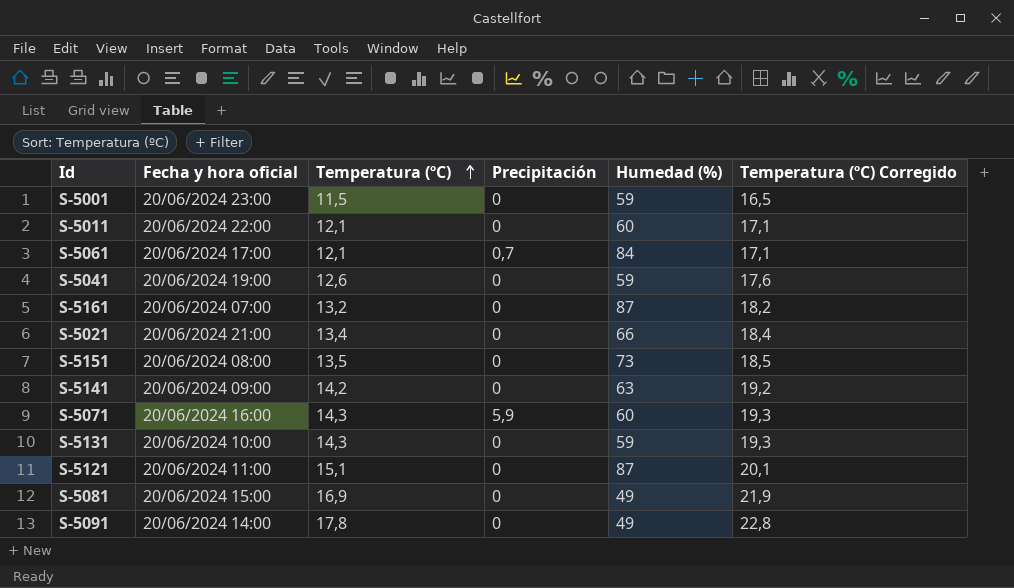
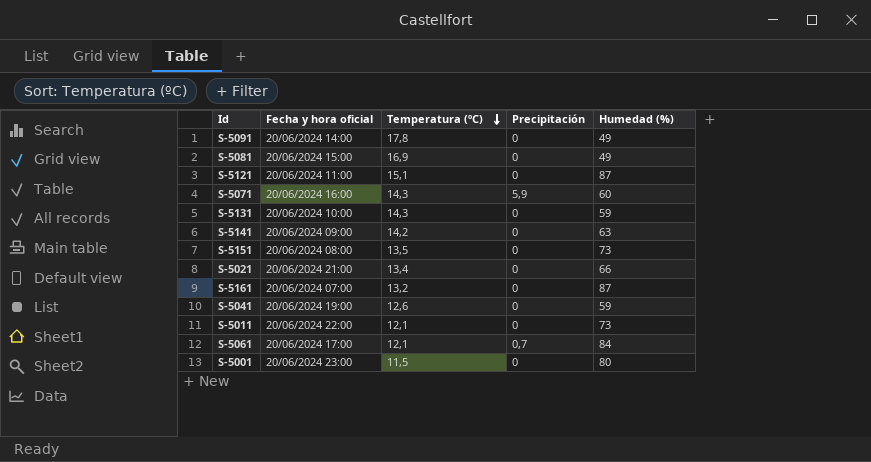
row order: Temperatura (ºC) ascending -> Temperatura (ºC) descending
column Temperatura (ºC) Corregido | formula: [Temperatura (ºC)] + 5 -> none
S-5011 | Humedad (%): 60 -> 73
S-5001 | Humedad (%): 59 -> 80

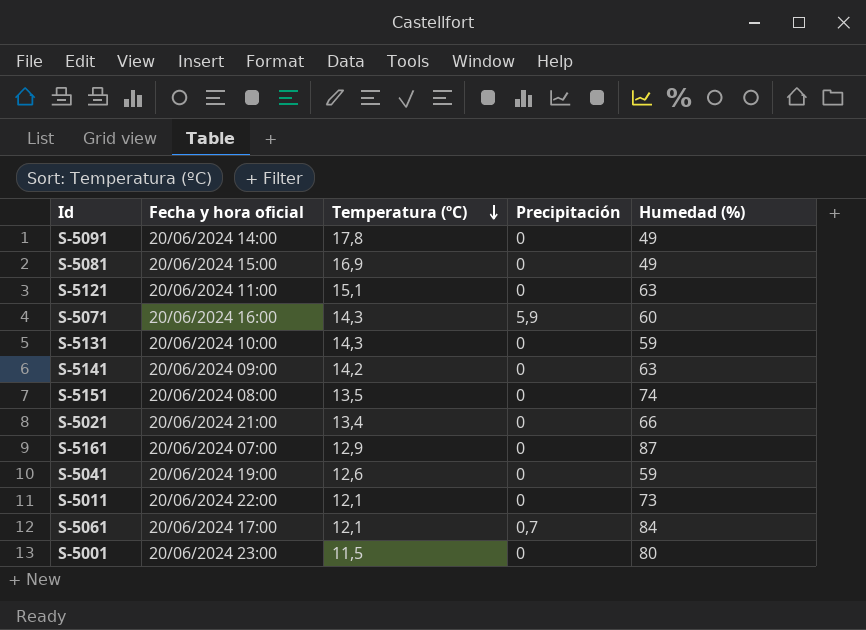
S-5121 | Humedad (%): 87 -> 63
S-5151 | Humedad (%): 73 -> 74
S-5161 | Temperatura (ºC): 13,2 -> 12,9

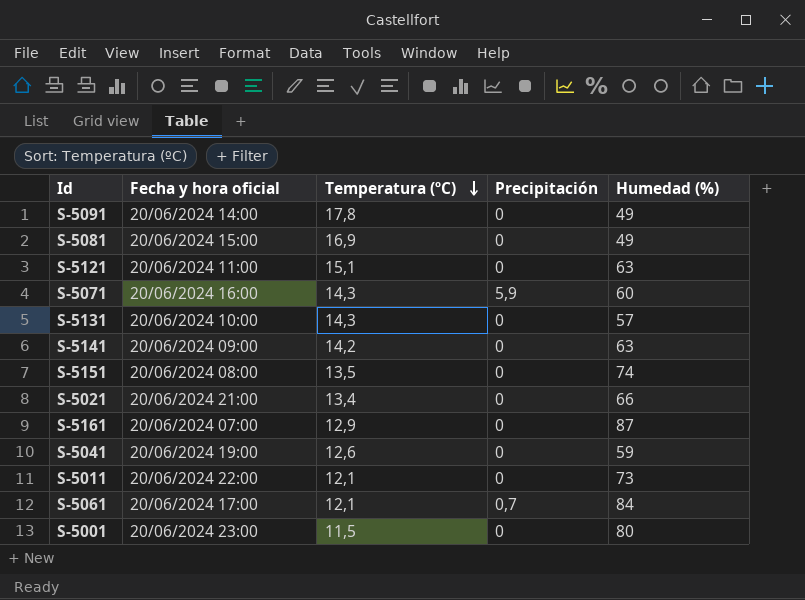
S-5131 | Humedad (%): 59 -> 57

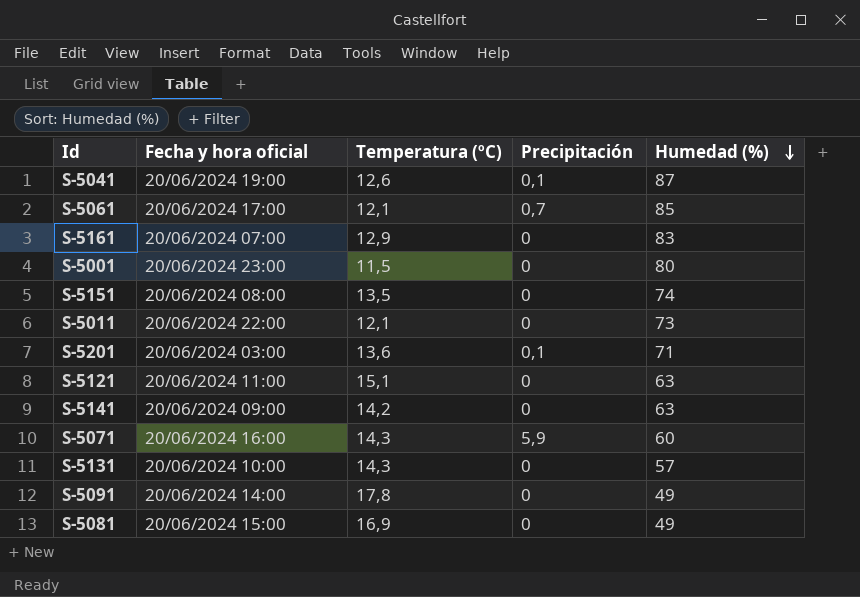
row order: Temperatura (ºC) descending -> Humedad (%) descending
row S-5021: 20/06/2024 21:00 | 13,4 | 0 | 66 -> none
S-5041 | Precipitación: 0 -> 0,1
S-5041 | Humedad (%): 59 -> 87
S-5061 | Humedad (%): 84 -> 85
S-5161 | Humedad (%): 87 -> 83
row S-5201: none -> 20/06/2024 03:00 | 13,6 | 0,1 | 71

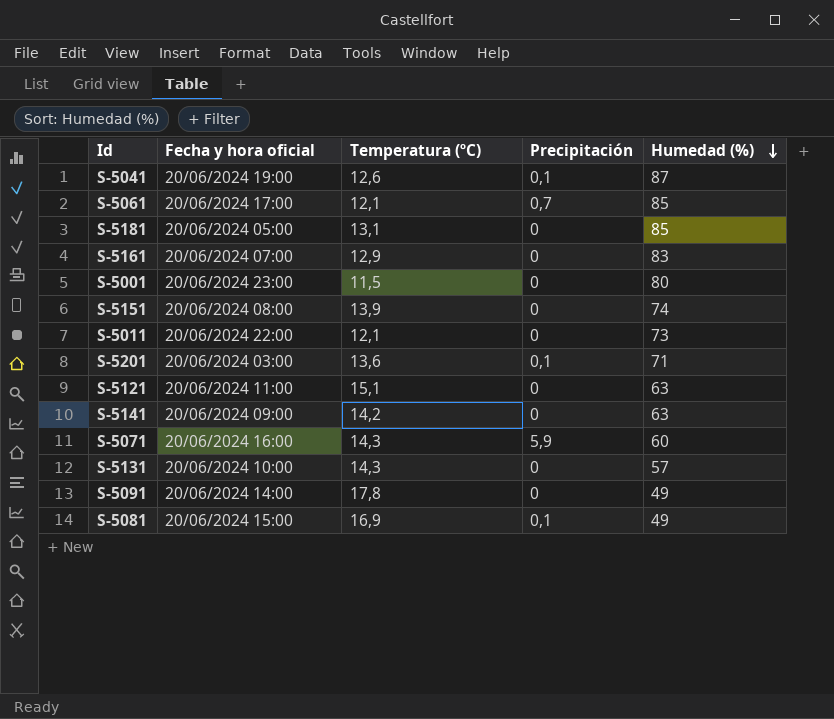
row S-5181: none -> 20/06/2024 05:00 | 13,1 | 0 | 85
S-5151 | Temperatura (ºC): 13,5 -> 13,9
S-5081 | Precipitación: 0 -> 0,1

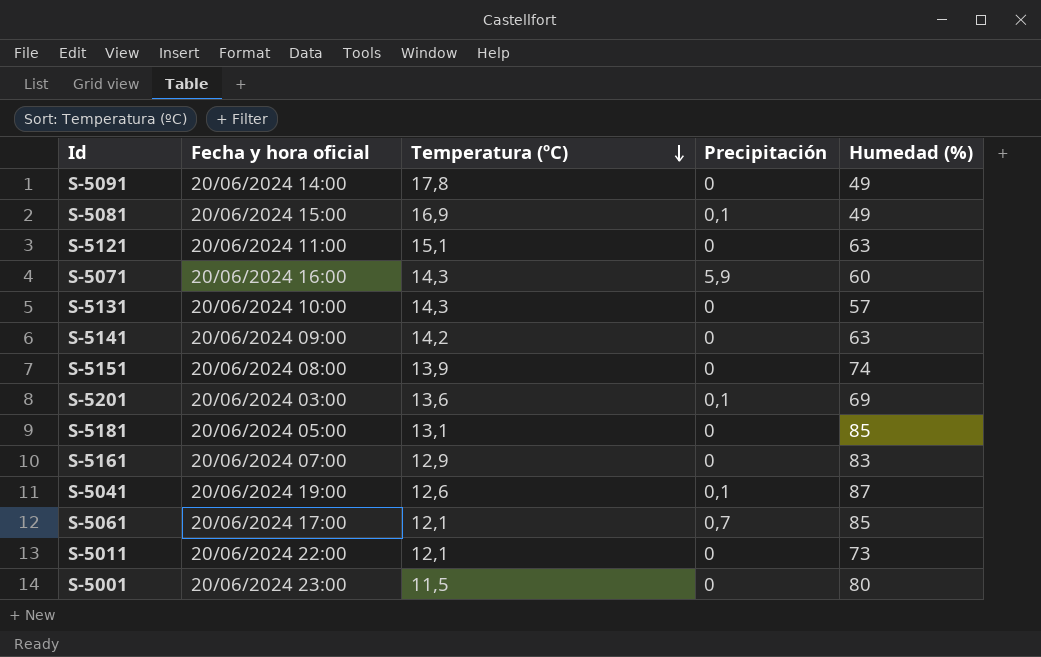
row order: Humedad (%) descending -> Temperatura (ºC) descending
S-5201 | Humedad (%): 71 -> 69

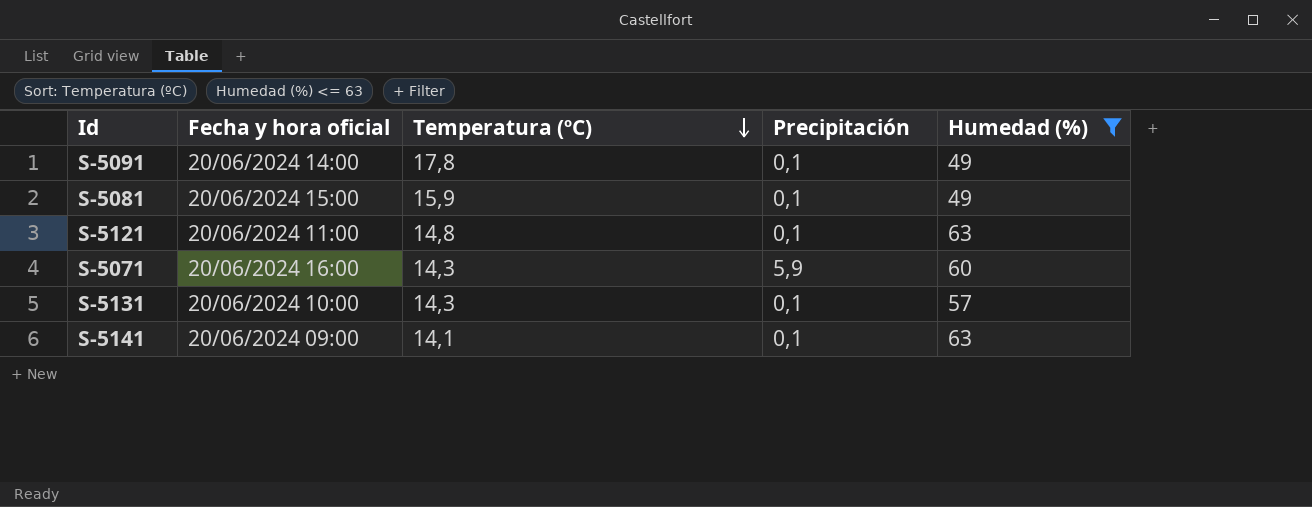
filter: none -> Humedad (%) <= 63
S-5091 | Precipitación: 0 -> 0,1
S-5081 | Temperatura (ºC): 16,9 -> 15,9
S-5121 | Temperatura (ºC): 15,1 -> 14,8
S-5121 | Precipitación: 0 -> 0,1
S-5131 | Precipitación: 0 -> 0,1
S-5141 | Temperatura (ºC): 14,2 -> 14,1
S-5141 | Precipitación: 0 -> 0,1

